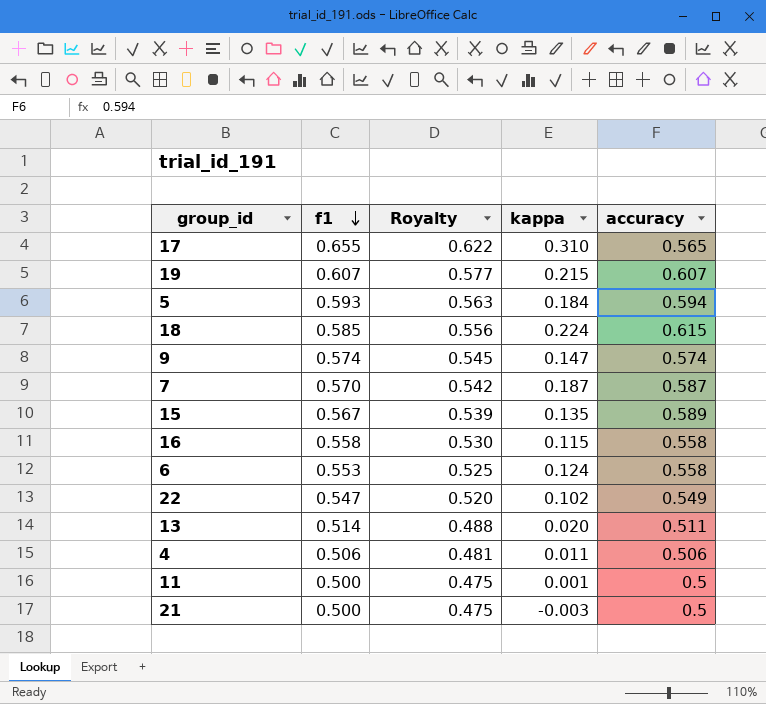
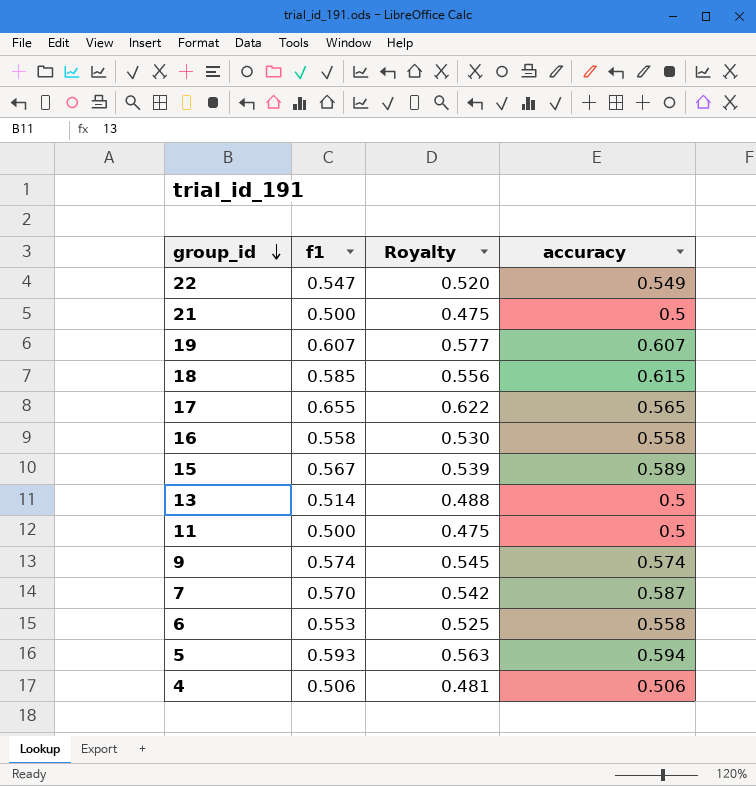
row order: f1 descending -> group_id descending
column kappa | position: 4 -> none
13 | accuracy: 0.511 -> 0.5

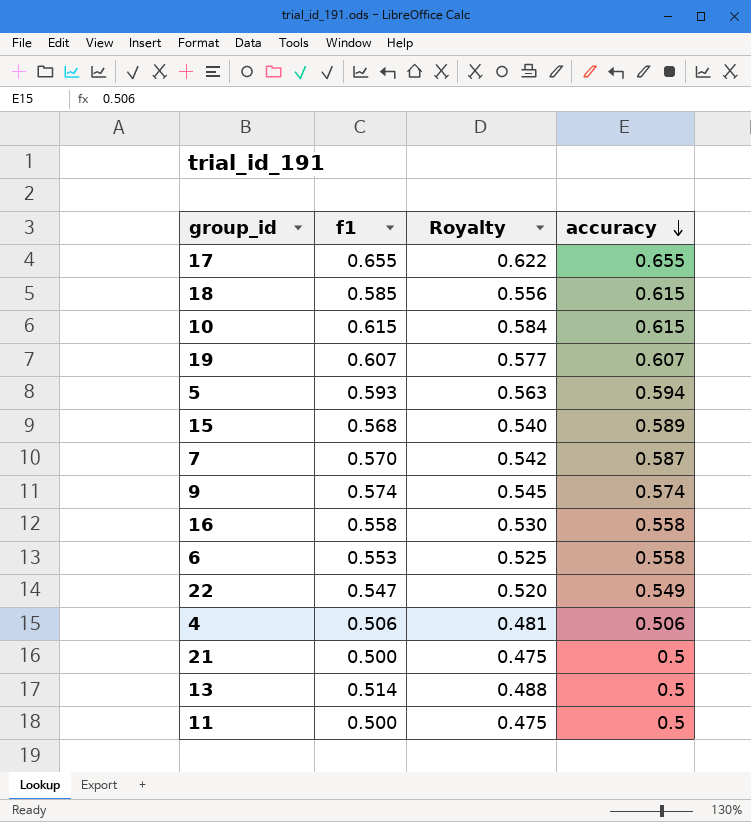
row order: group_id descending -> accuracy descending
17 | accuracy: 0.565 -> 0.655
row 10: none -> 0.615 | 0.584 | 0.615
15 | f1: 0.567 -> 0.568
15 | Royalty: 0.539 -> 0.540

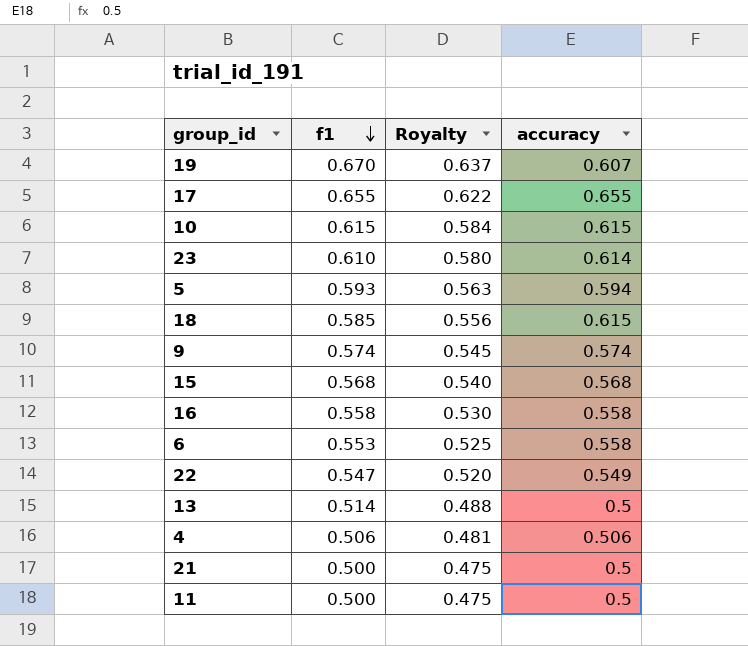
row order: accuracy descending -> f1 descending
row 7: 0.570 | 0.542 | 0.587 -> none
19 | f1: 0.607 -> 0.670
19 | Royalty: 0.577 -> 0.637
row 23: none -> 0.610 | 0.580 | 0.614
15 | accuracy: 0.589 -> 0.568

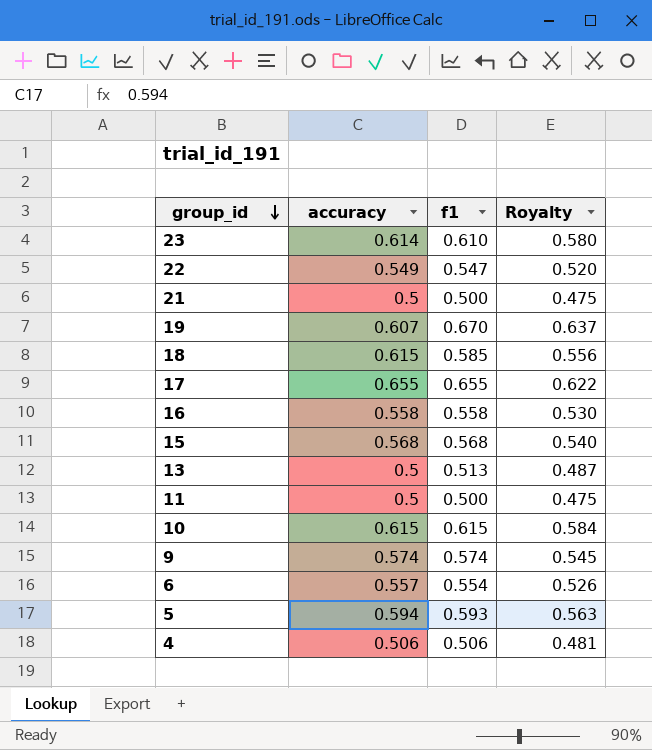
row order: f1 descending -> group_id descending
column accuracy | position: 4 -> 2
13 | f1: 0.514 -> 0.513
13 | Royalty: 0.488 -> 0.487
6 | accuracy: 0.558 -> 0.557
6 | f1: 0.553 -> 0.554
6 | Royalty: 0.525 -> 0.526

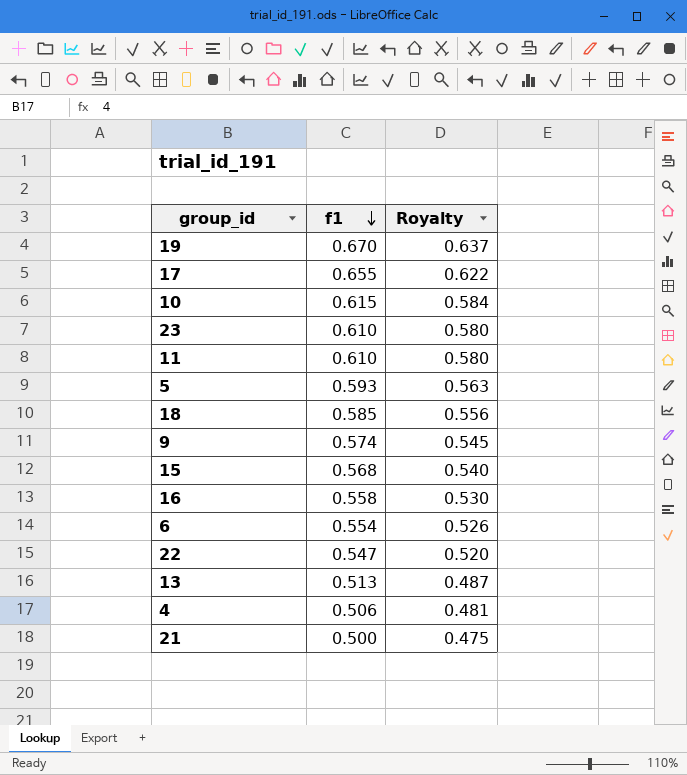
row order: group_id descending -> f1 descending
column accuracy | position: 2 -> none
11 | f1: 0.500 -> 0.610
11 | Royalty: 0.475 -> 0.580

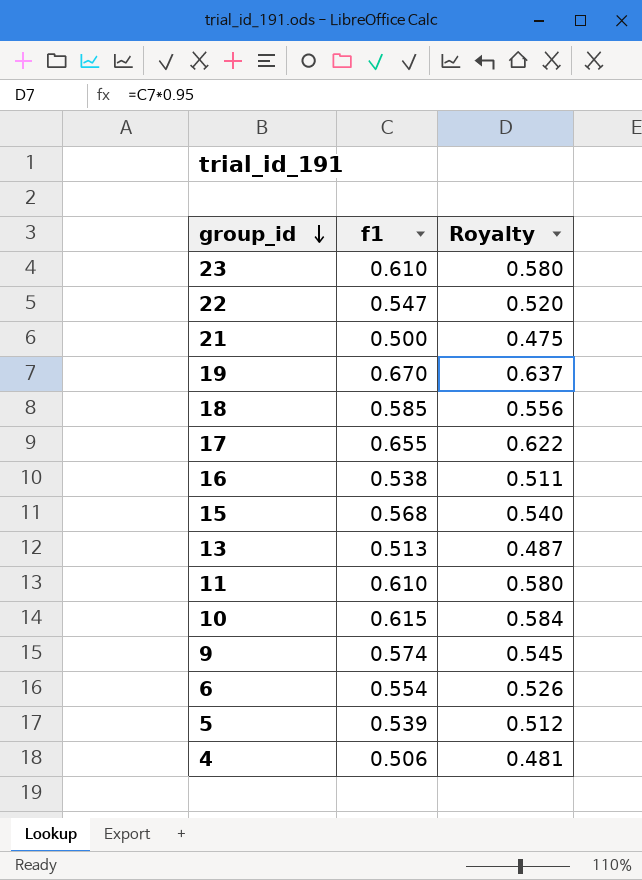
row order: f1 descending -> group_id descending
16 | f1: 0.558 -> 0.538
16 | Royalty: 0.530 -> 0.511
5 | f1: 0.593 -> 0.539
5 | Royalty: 0.563 -> 0.512

